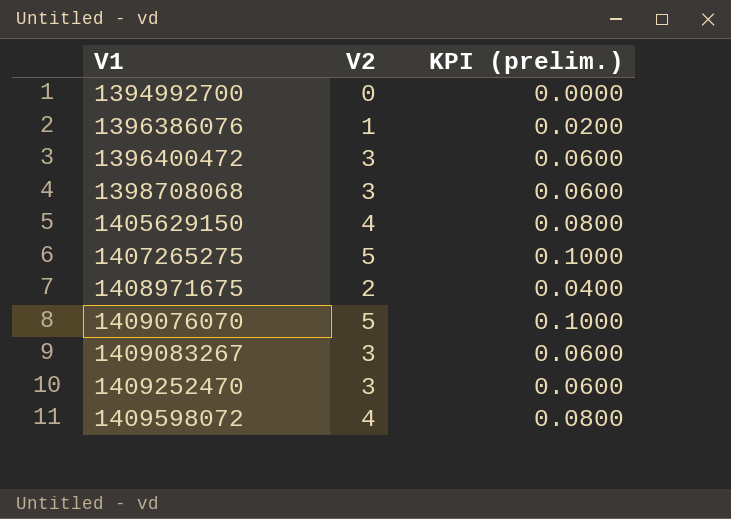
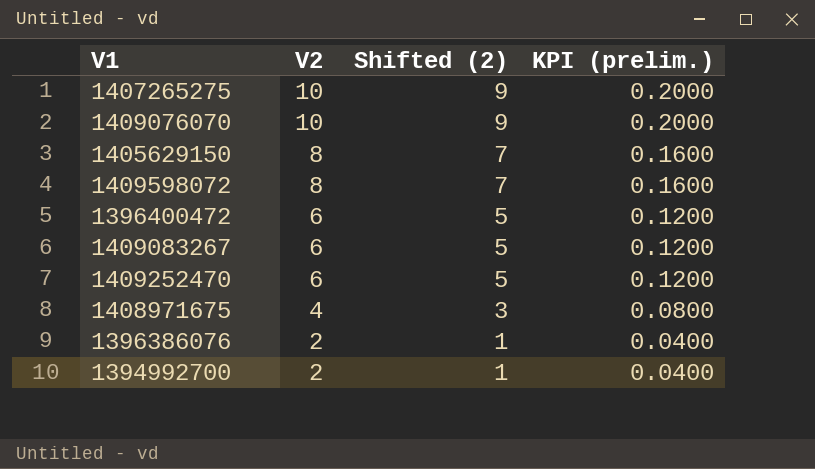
row order: V1 ascending -> V2 descending
column Shifted (2) | formula: none -> [V2] - 1
row 1398708068: 3 | 0.0600 -> none
1407265275 | V2: 5 -> 10
1407265275 | KPI (prelim.): 0.1000 -> 0.2000
1409076070 | V2: 5 -> 10
1409076070 | KPI (prelim.): 0.1000 -> 0.2000
1405629150 | V2: 4 -> 8
1405629150 | KPI (prelim.): 0.0800 -> 0.1600
1409598072 | V2: 4 -> 8
1409598072 | KPI (prelim.): 0.0800 -> 0.1600
1396400472 | V2: 3 -> 6
1396400472 | KPI (prelim.): 0.0600 -> 0.1200
1409083267 | V2: 3 -> 6
1409083267 | KPI (prelim.): 0.0600 -> 0.1200
1409252470 | V2: 3 -> 6
1409252470 | KPI (prelim.): 0.0600 -> 0.1200
1408971675 | V2: 2 -> 4
1408971675 | KPI (prelim.): 0.0400 -> 0.0800
1396386076 | V2: 1 -> 2
1396386076 | KPI (prelim.): 0.0200 -> 0.0400
1394992700 | V2: 0 -> 2
1394992700 | KPI (prelim.): 0.0000 -> 0.0400

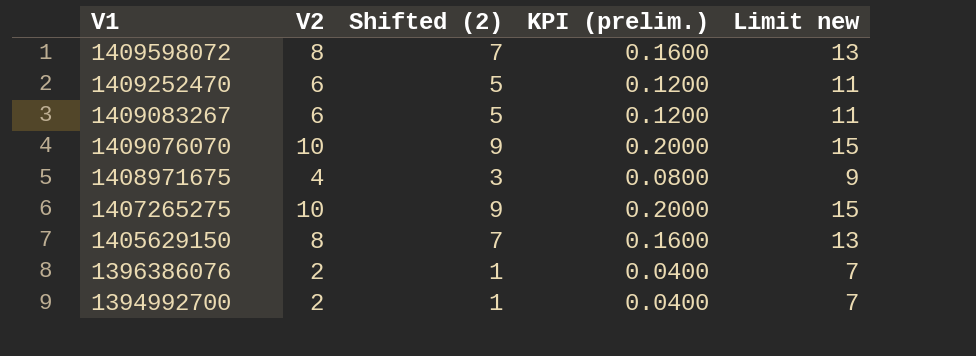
row order: V2 descending -> V1 descending
column Limit new | formula: none -> [V2] + 5
row 1396400472: 6 | 5 | 0.1200 -> none

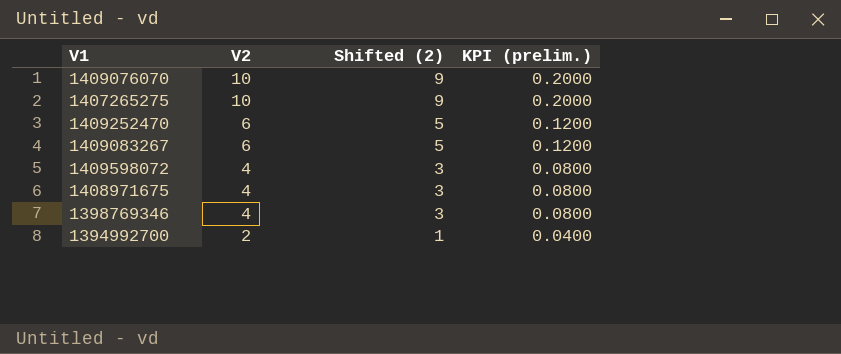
row order: V1 descending -> V2 descending
column Limit new | formula: [V2] + 5 -> none
row 1405629150: 8 | 7 | 0.1600 | 13 -> none
row 1396386076: 2 | 1 | 0.0400 | 7 -> none
1409598072 | V2: 8 -> 4
1409598072 | Shifted (2): 7 -> 3
1409598072 | KPI (prelim.): 0.1600 -> 0.0800
row 1398769346: none -> 4 | 3 | 0.0800

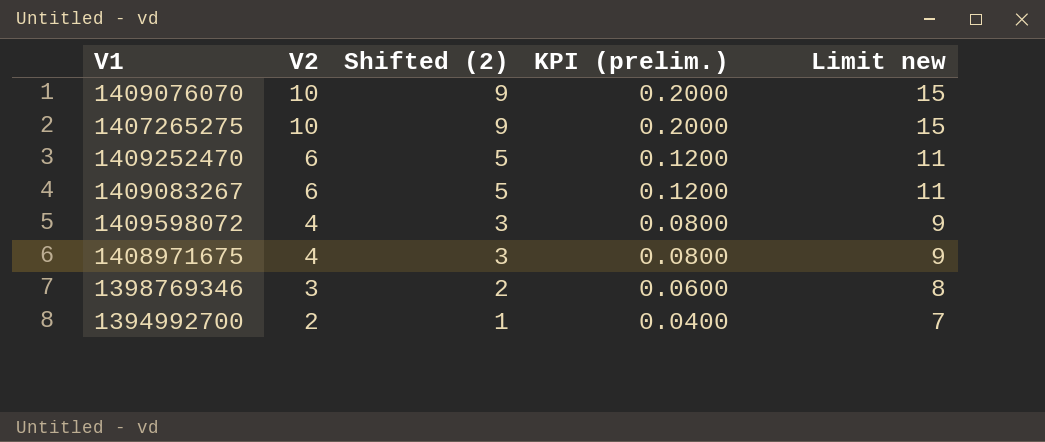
column Limit new | formula: none -> [V2] + 5
1398769346 | V2: 4 -> 3
1398769346 | Shifted (2): 3 -> 2
1398769346 | KPI (prelim.): 0.0800 -> 0.0600

